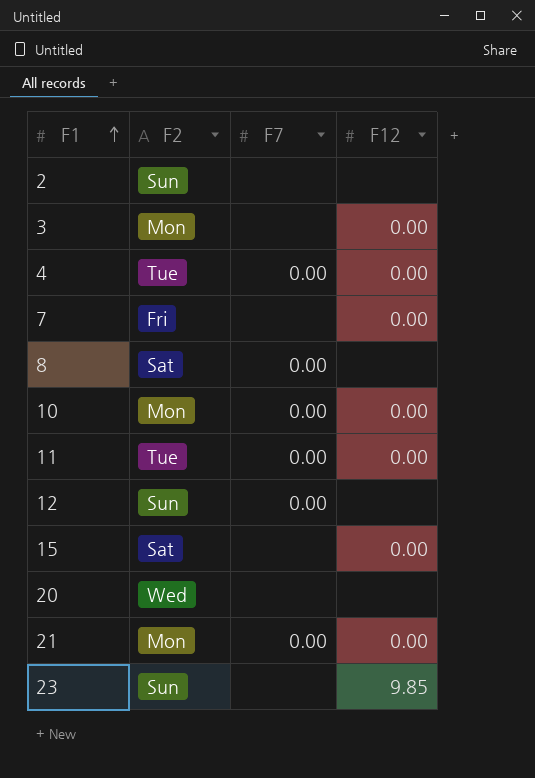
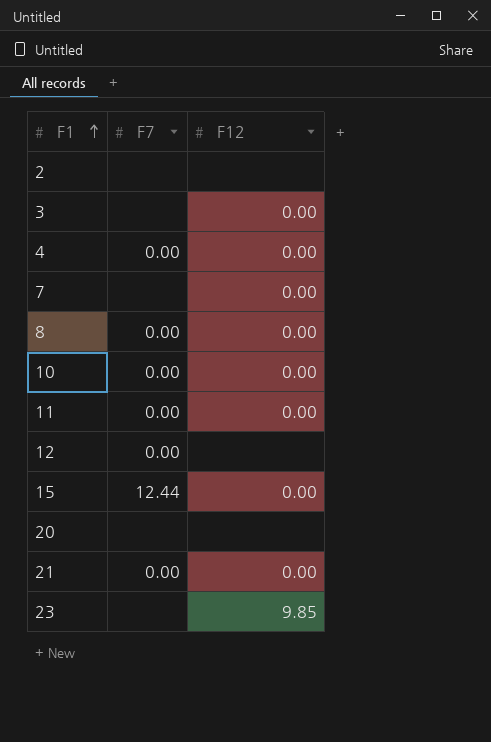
column F2 | position: 2 -> none
8 | F12: none -> 0.00
15 | F7: none -> 12.44

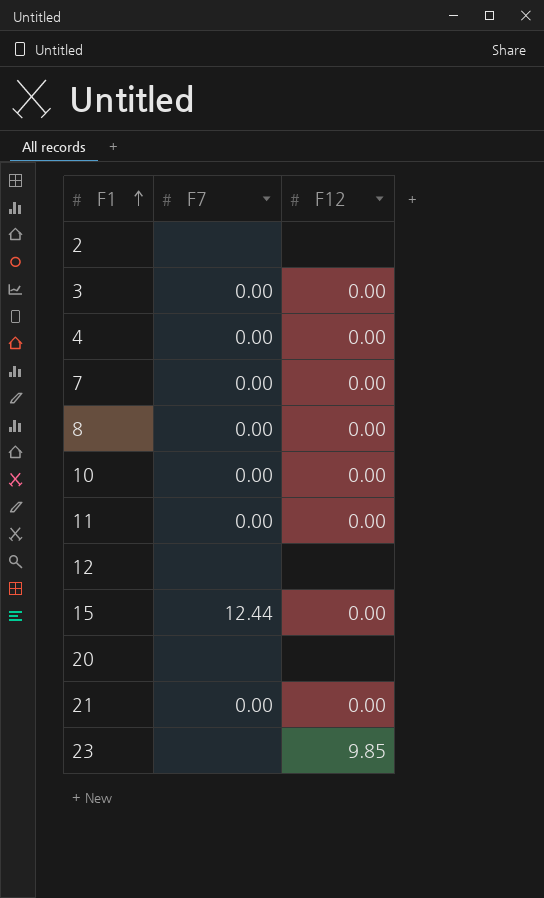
3 | F7: none -> 0.00
7 | F7: none -> 0.00
12 | F7: 0.00 -> none

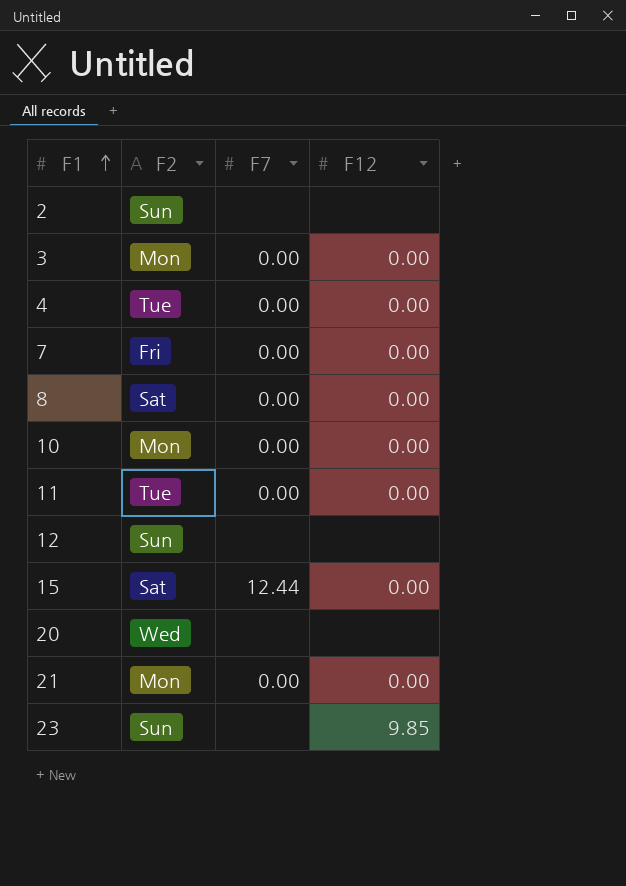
column F2 | position: none -> 2

